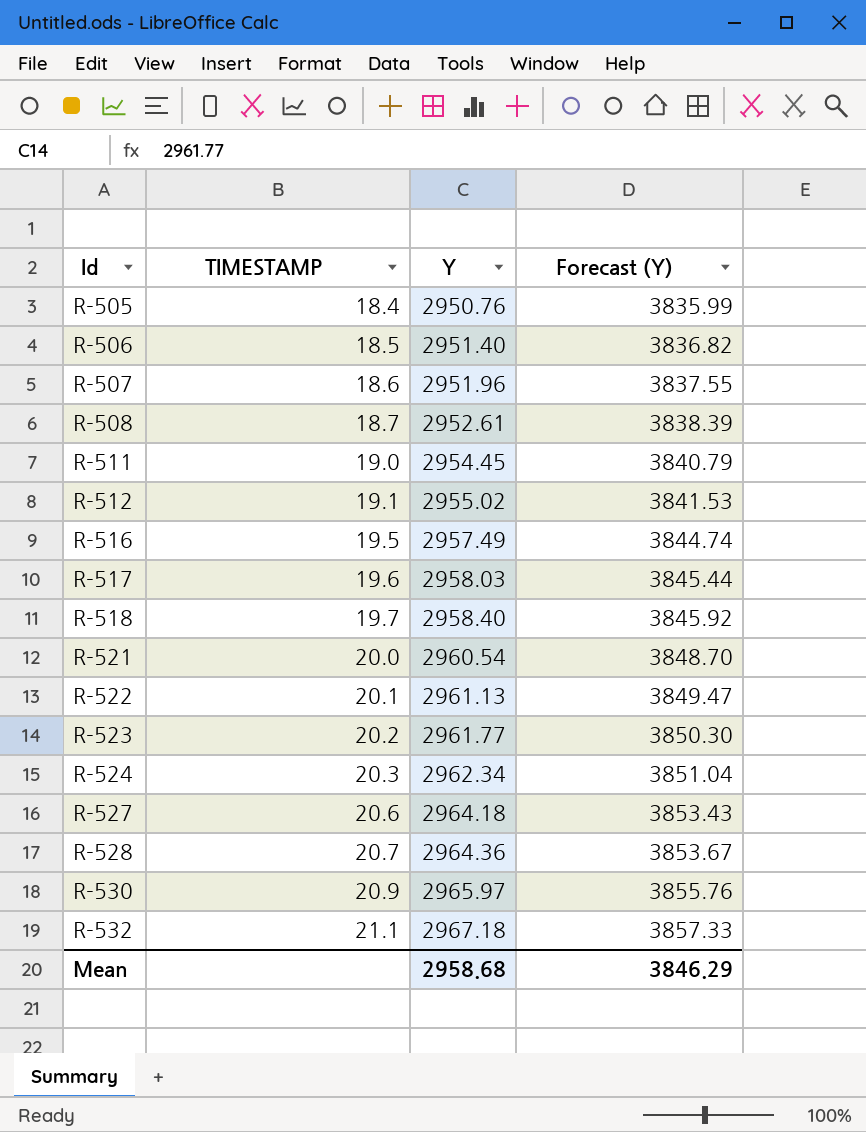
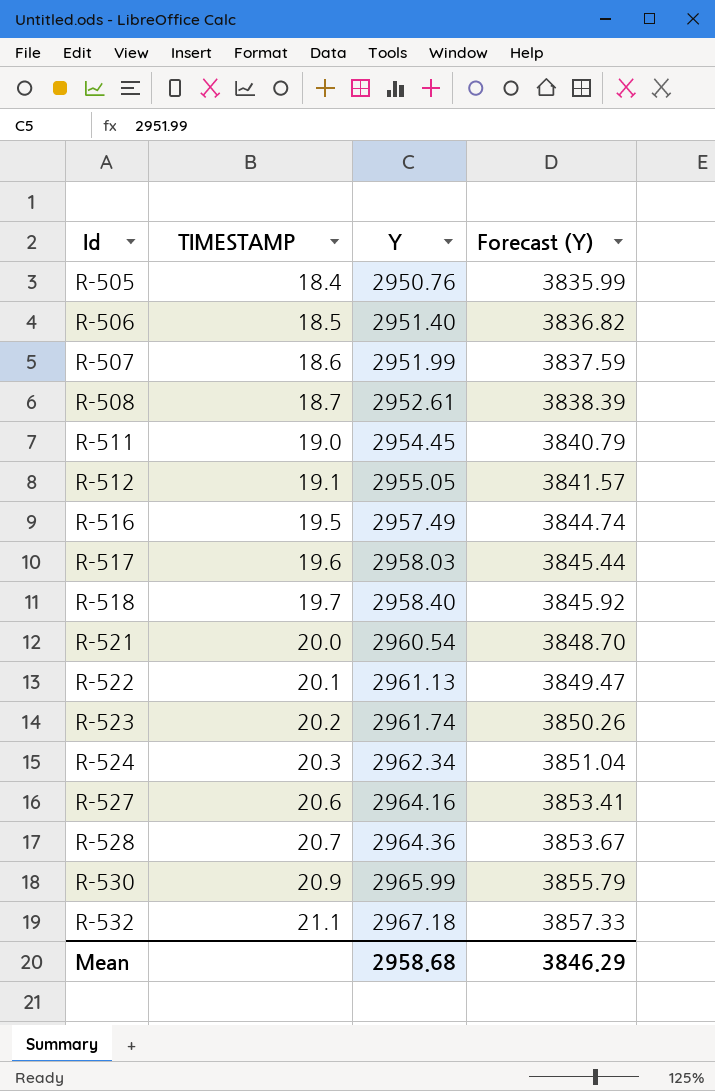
R-507 | Y: 2951.96 -> 2951.99
R-507 | Forecast (Y): 3837.55 -> 3837.59
R-512 | Y: 2955.02 -> 2955.05
R-512 | Forecast (Y): 3841.53 -> 3841.57
R-523 | Y: 2961.77 -> 2961.74
R-523 | Forecast (Y): 3850.30 -> 3850.26
R-527 | Y: 2964.18 -> 2964.16
R-527 | Forecast (Y): 3853.43 -> 3853.41
R-530 | Y: 2965.97 -> 2965.99
R-530 | Forecast (Y): 3855.76 -> 3855.79

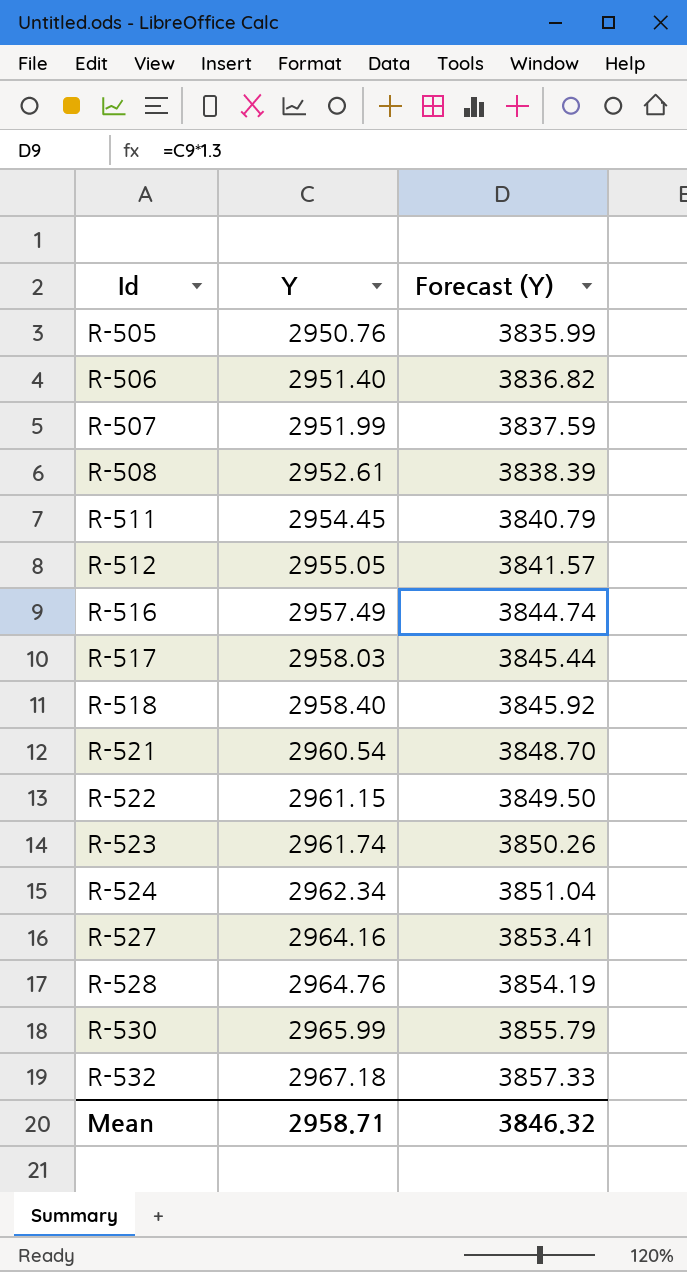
column TIMESTAMP | position: 2 -> none
R-522 | Y: 2961.13 -> 2961.15
R-522 | Forecast (Y): 3849.47 -> 3849.50
R-528 | Y: 2964.36 -> 2964.76
R-528 | Forecast (Y): 3853.67 -> 3854.19
Mean | Y: 2958.68 -> 2958.71
Mean | Forecast (Y): 3846.29 -> 3846.32

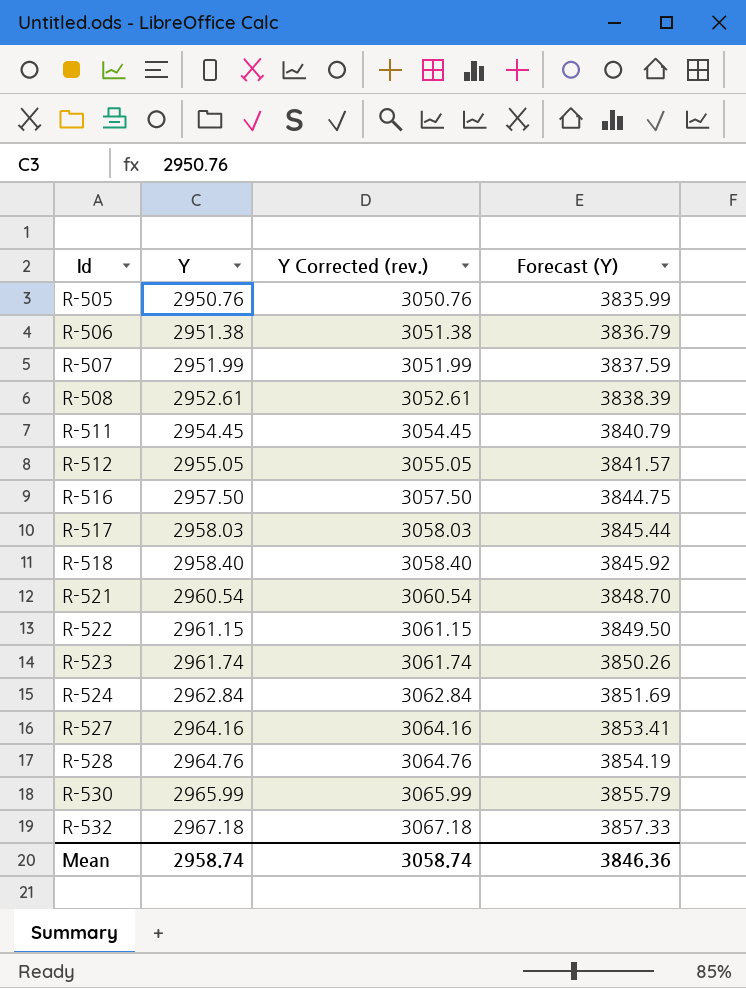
column Y Corrected (rev.) | formula: none -> [Y] + 100
R-506 | Y: 2951.40 -> 2951.38
R-506 | Forecast (Y): 3836.82 -> 3836.79
R-516 | Y: 2957.49 -> 2957.50
R-516 | Forecast (Y): 3844.74 -> 3844.75
R-524 | Y: 2962.34 -> 2962.84
R-524 | Forecast (Y): 3851.04 -> 3851.69
Mean | Y: 2958.71 -> 2958.74
Mean | Forecast (Y): 3846.32 -> 3846.36

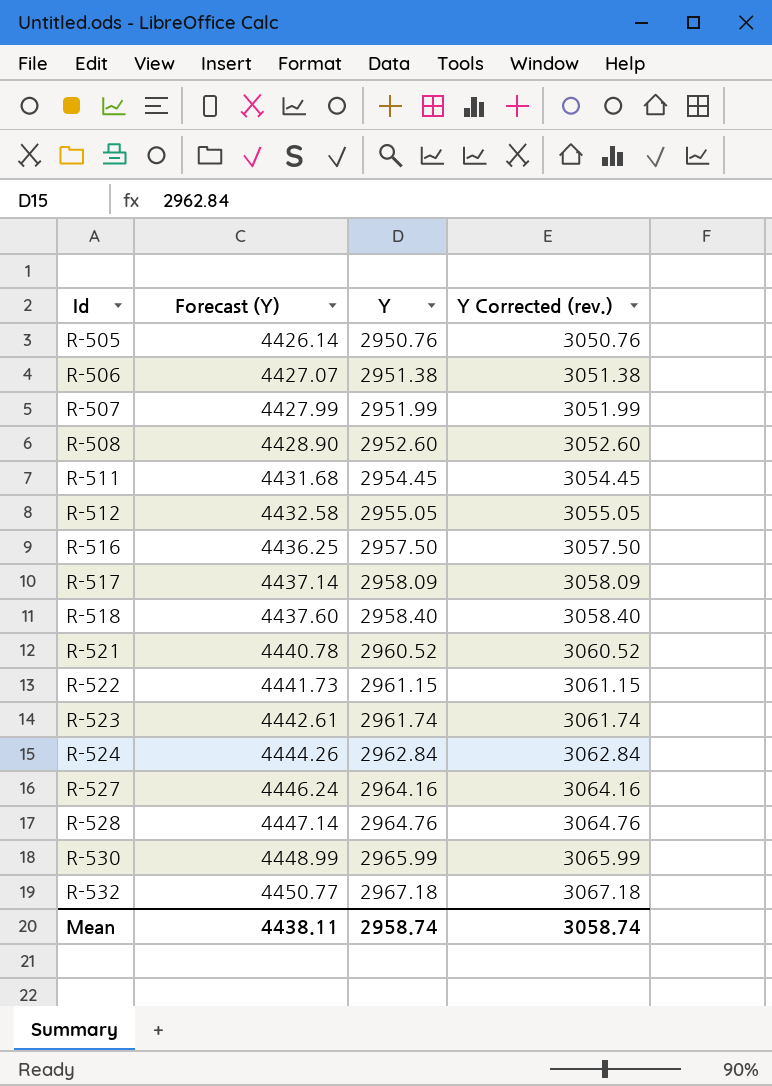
column Forecast (Y) | formula: [Y] * 1.3 -> [Y] * 1.5
column Forecast (Y) | position: 4 -> 2
R-508 | Y: 2952.61 -> 2952.60
R-508 | Y Corrected (rev.): 3052.61 -> 3052.60
R-517 | Y: 2958.03 -> 2958.09
R-517 | Y Corrected (rev.): 3058.03 -> 3058.09
R-521 | Y: 2960.54 -> 2960.52
R-521 | Y Corrected (rev.): 3060.54 -> 3060.52
Mean | Forecast (Y): 3846.36 -> 4438.11

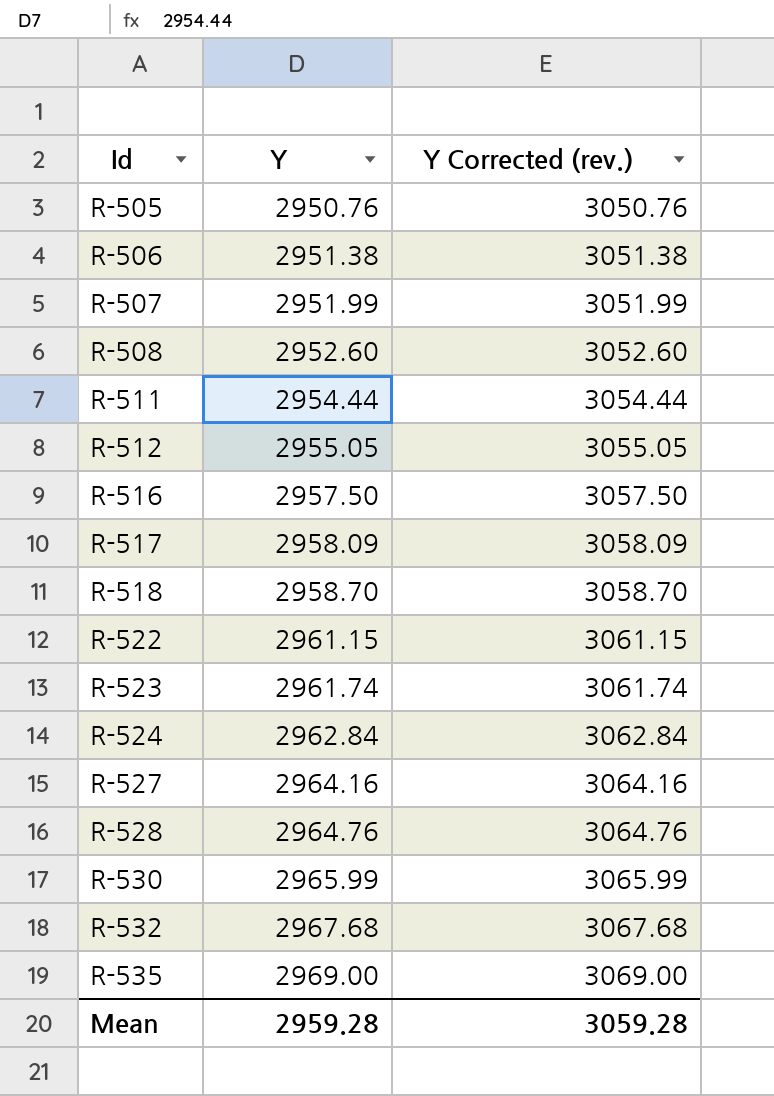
column Forecast (Y) | formula: [Y] * 1.5 -> none
row R-521: 4440.78 | 2960.52 | 3060.52 -> none
R-511 | Y: 2954.45 -> 2954.44
R-511 | Y Corrected (rev.): 3054.45 -> 3054.44
R-518 | Y: 2958.40 -> 2958.70
R-518 | Y Corrected (rev.): 3058.40 -> 3058.70
R-532 | Y: 2967.18 -> 2967.68
R-532 | Y Corrected (rev.): 3067.18 -> 3067.68
row R-535: none -> 2969.00 | 3069.00
Mean | Y: 2958.74 -> 2959.28
Mean | Y Corrected (rev.): 3058.74 -> 3059.28

